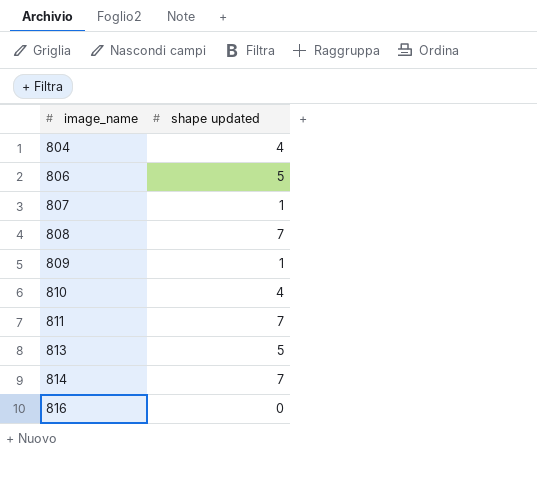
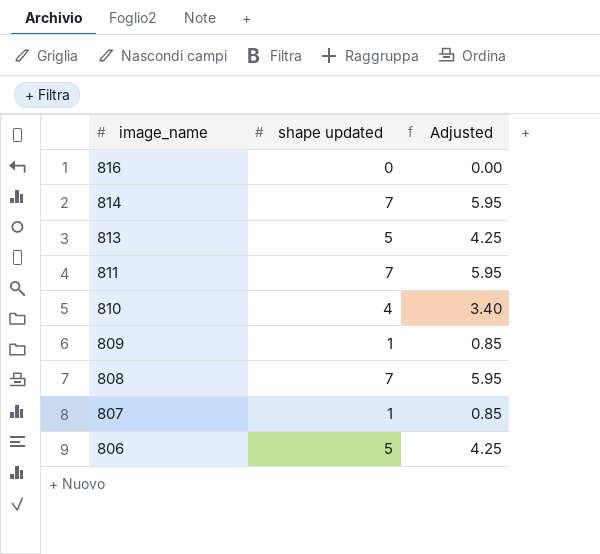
row order: image_name ascending -> image_name descending
column Adjusted | formula: none -> [shape updated] * 0.85
row 804: 4 -> none

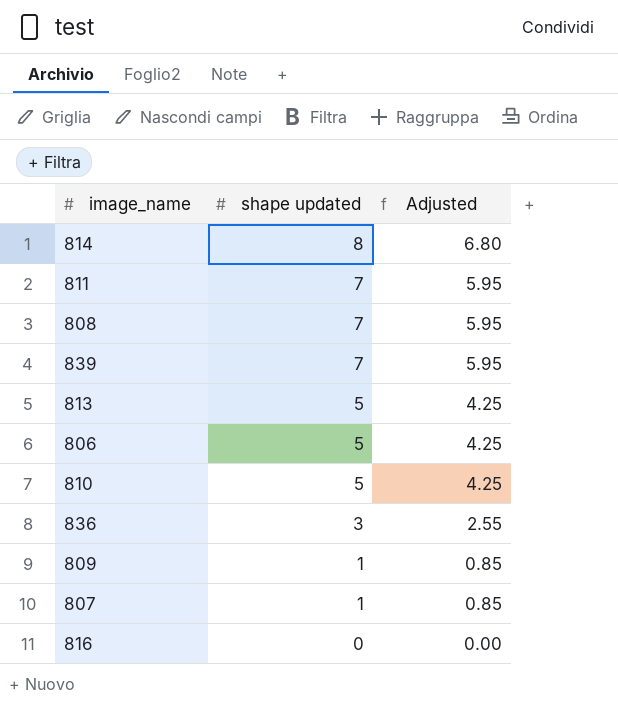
row order: image_name descending -> shape updated descending
814 | shape updated: 7 -> 8
814 | Adjusted: 5.95 -> 6.80
row 839: none -> 7 | 5.95
810 | shape updated: 4 -> 5
810 | Adjusted: 3.40 -> 4.25
row 836: none -> 3 | 2.55

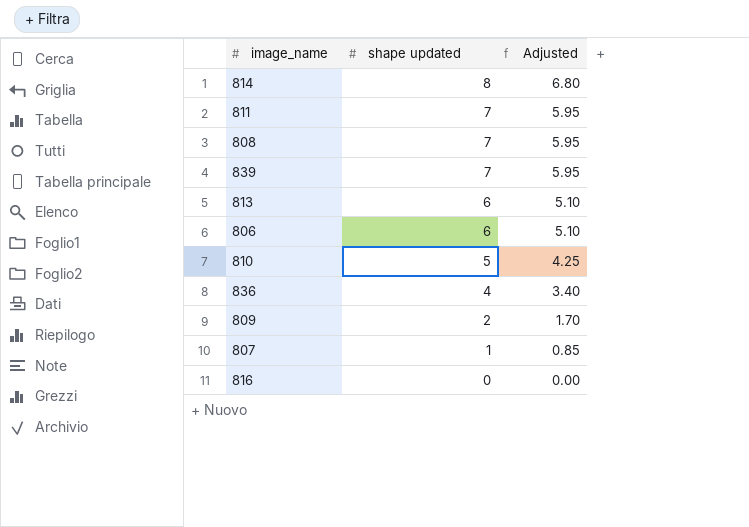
813 | shape updated: 5 -> 6
813 | Adjusted: 4.25 -> 5.10
806 | shape updated: 5 -> 6
806 | Adjusted: 4.25 -> 5.10
836 | shape updated: 3 -> 4
836 | Adjusted: 2.55 -> 3.40
809 | shape updated: 1 -> 2
809 | Adjusted: 0.85 -> 1.70

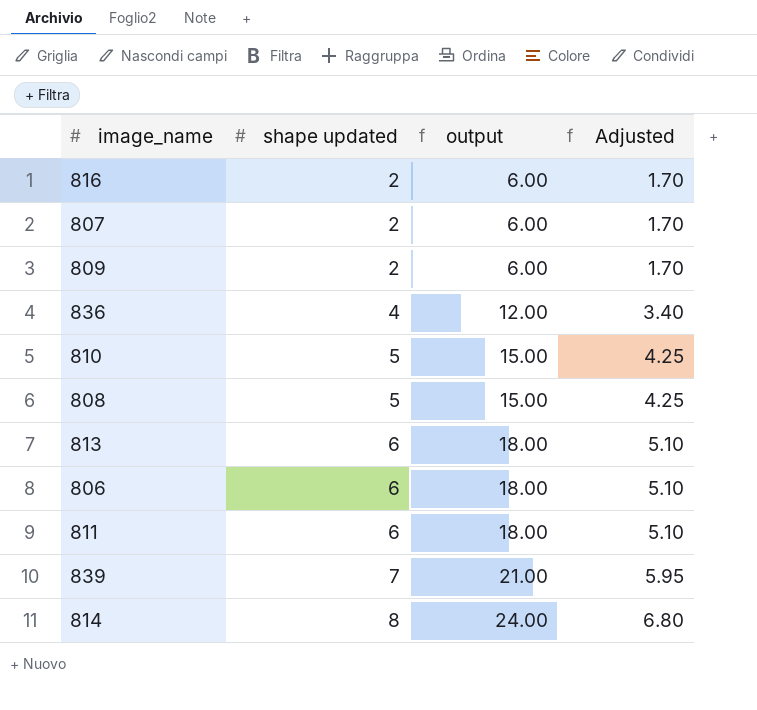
row order: shape updated descending -> shape updated ascending
column output | formula: none -> [shape updated] * 3
816 | shape updated: 0 -> 2
816 | Adjusted: 0.00 -> 1.70
807 | shape updated: 1 -> 2
807 | Adjusted: 0.85 -> 1.70
808 | shape updated: 7 -> 5
808 | Adjusted: 5.95 -> 4.25
811 | shape updated: 7 -> 6
811 | Adjusted: 5.95 -> 5.10

